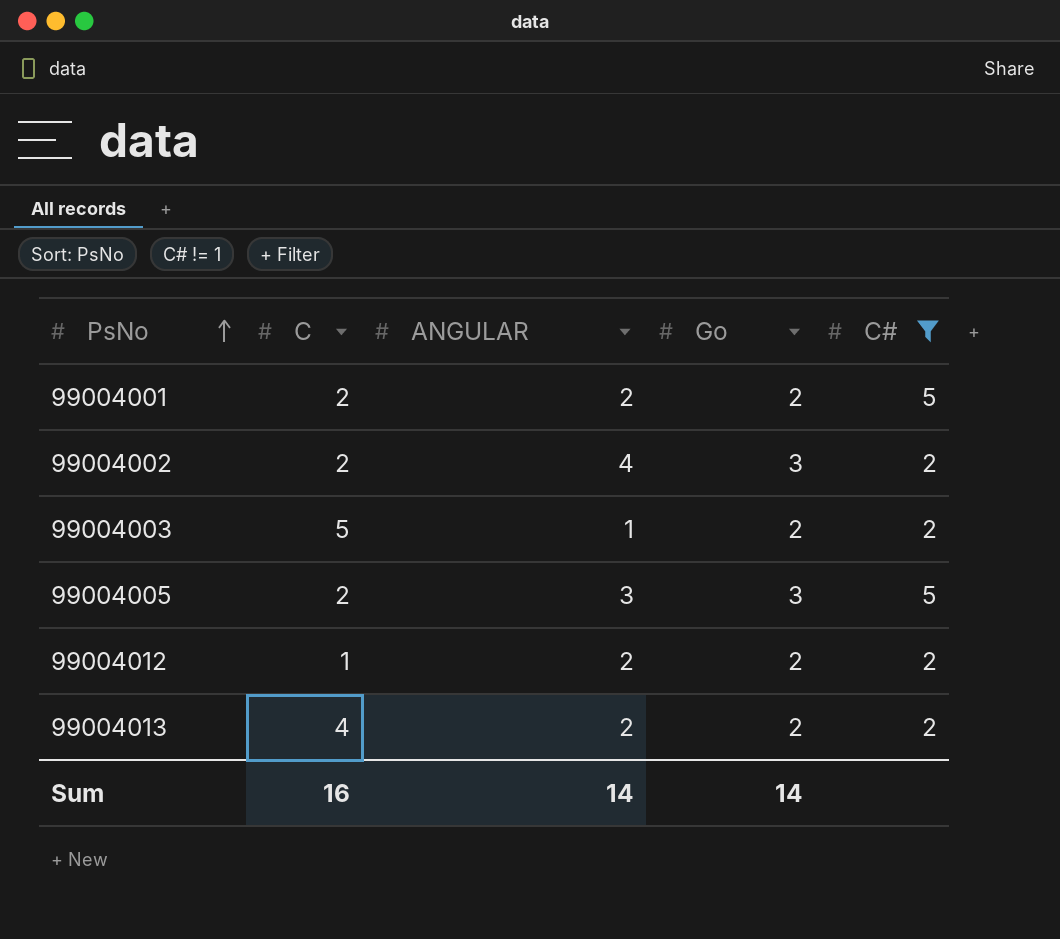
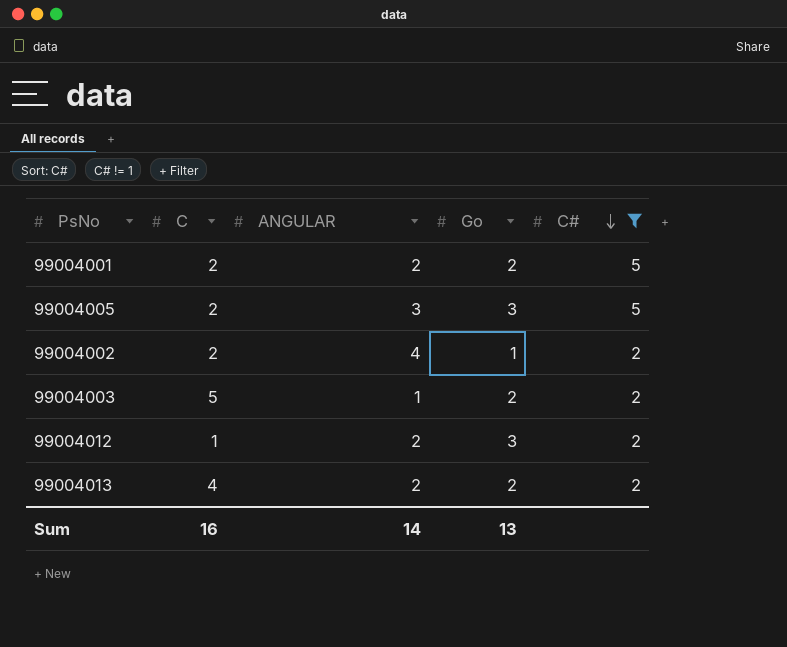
row order: PsNo ascending -> C# descending
99004002 | Go: 3 -> 1
99004012 | Go: 2 -> 3
Sum | Go: 14 -> 13

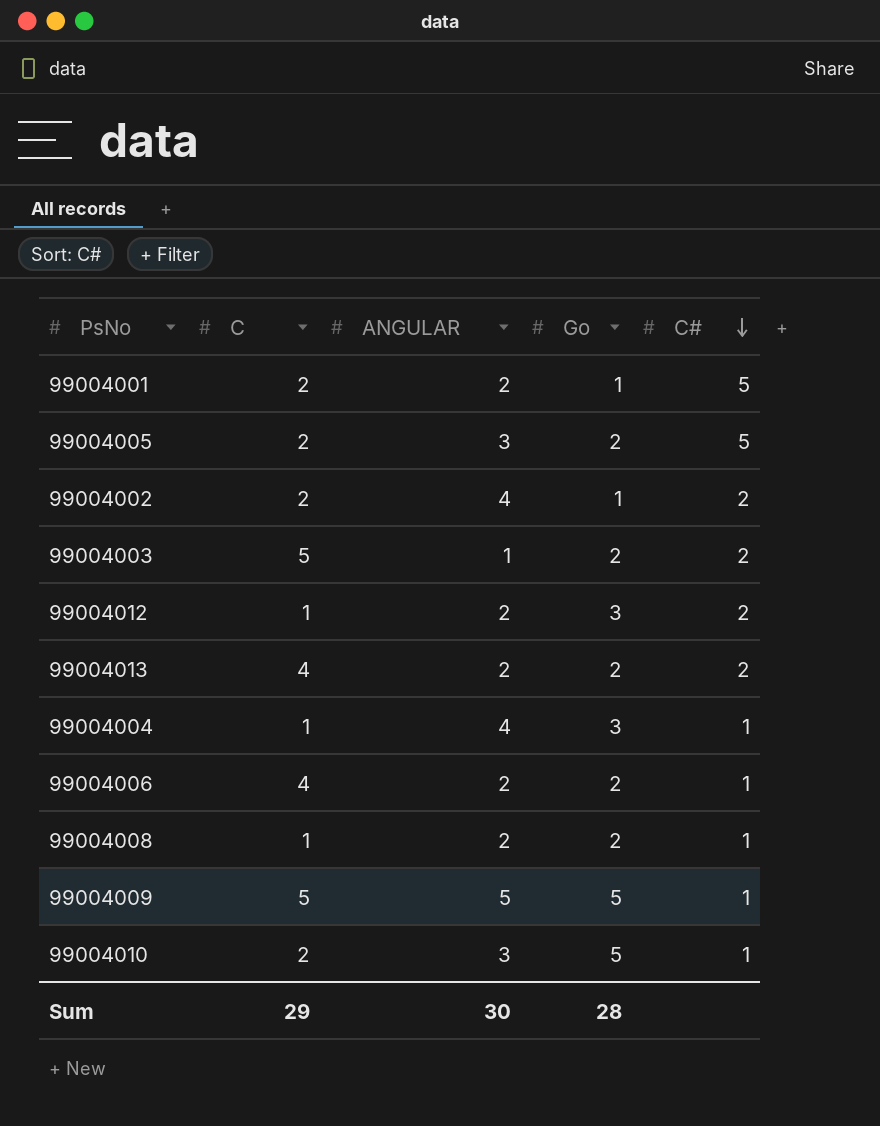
filter: C# != 1 -> none
99004001 | Go: 2 -> 1
99004005 | Go: 3 -> 2
Sum | C: 16 -> 29
Sum | ANGULAR: 14 -> 30
Sum | Go: 13 -> 28

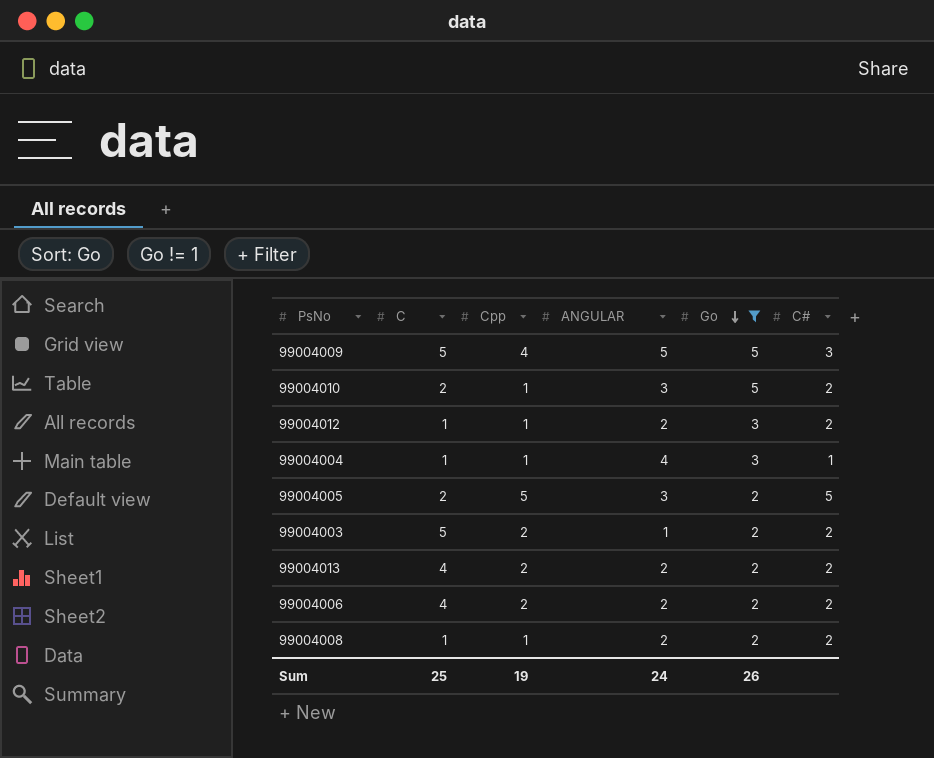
filter: none -> Go != 1
row order: C# descending -> Go descending
column Cpp | position: none -> 3
99004009 | C#: 1 -> 3
99004010 | C#: 1 -> 2
99004006 | C#: 1 -> 2
99004008 | C#: 1 -> 2
Sum | C: 29 -> 25
Sum | ANGULAR: 30 -> 24
Sum | Go: 28 -> 26

